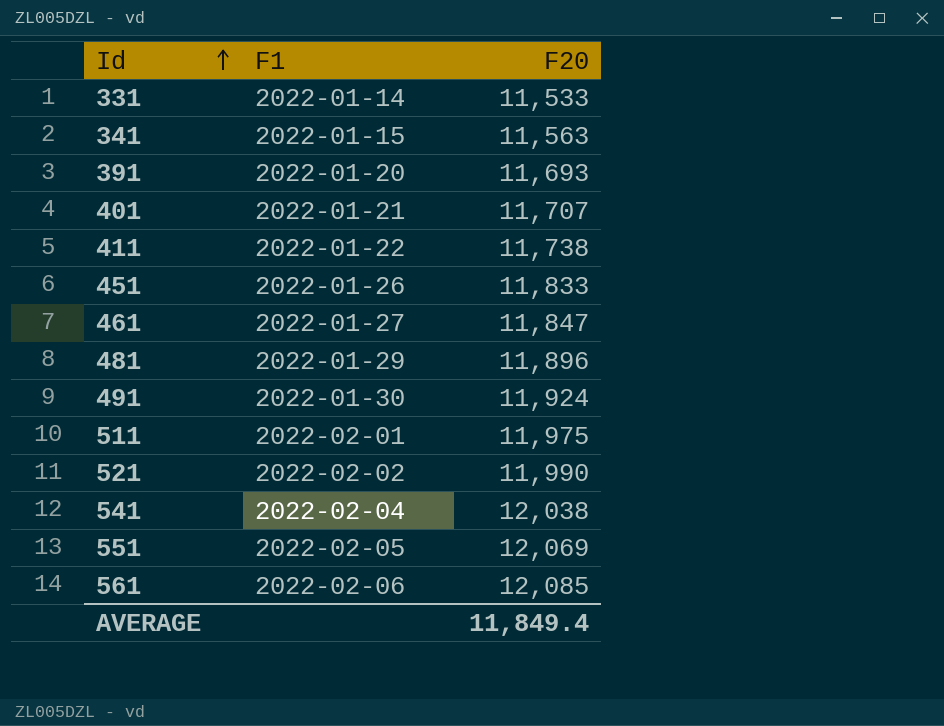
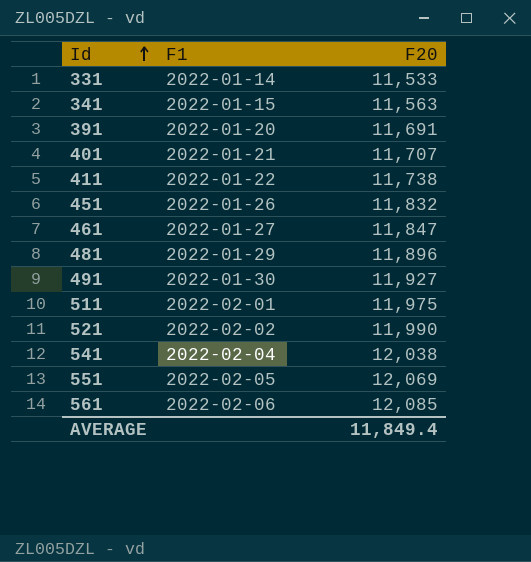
391 | F20: 11,693 -> 11,691
451 | F20: 11,833 -> 11,832
491 | F20: 11,924 -> 11,927

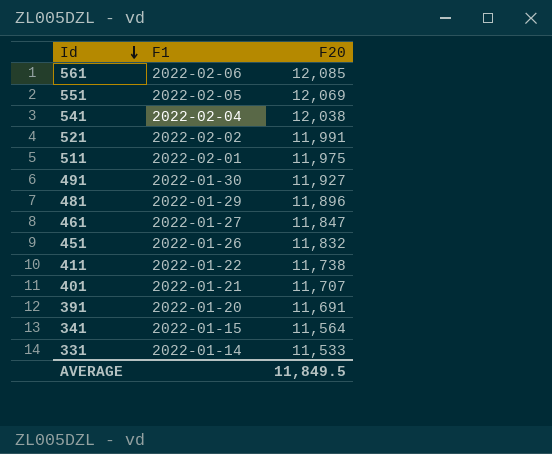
row order: Id ascending -> Id descending
521 | F20: 11,990 -> 11,991
341 | F20: 11,563 -> 11,564
AVERAGE | F20: 11,849.4 -> 11,849.5

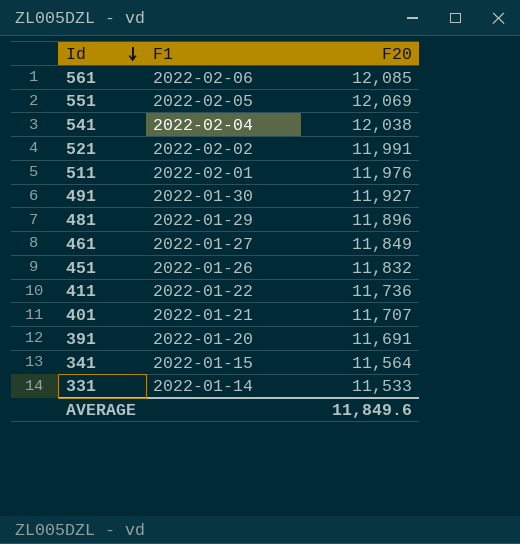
511 | F20: 11,975 -> 11,976
461 | F20: 11,847 -> 11,849
411 | F20: 11,738 -> 11,736
AVERAGE | F20: 11,849.5 -> 11,849.6

